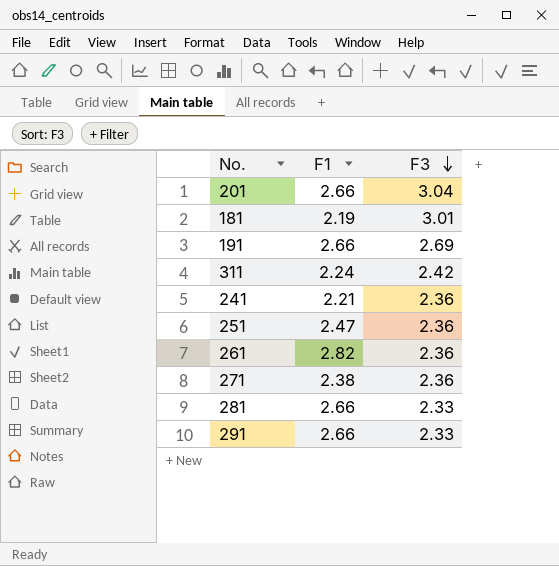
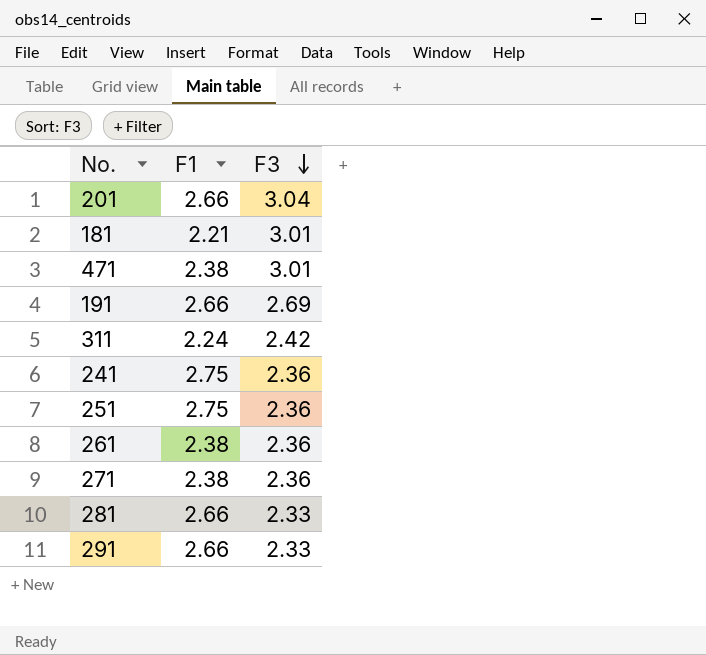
181 | F1: 2.19 -> 2.21
row 471: none -> 2.38 | 3.01
241 | F1: 2.21 -> 2.75
251 | F1: 2.47 -> 2.75
261 | F1: 2.82 -> 2.38

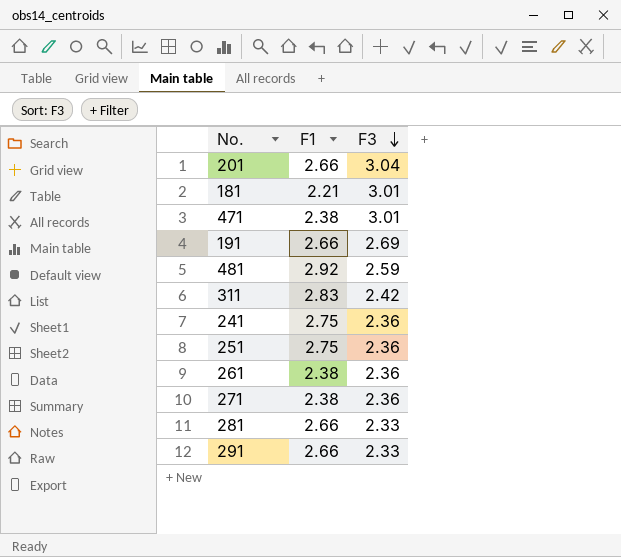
row 481: none -> 2.92 | 2.59
311 | F1: 2.24 -> 2.83

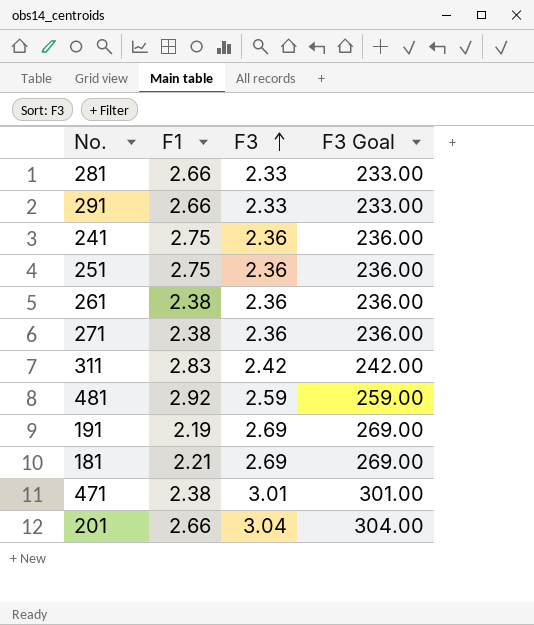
row order: F3 descending -> F3 ascending
column F3 Goal | formula: none -> [F3] * 100
191 | F1: 2.66 -> 2.19
181 | F3: 3.01 -> 2.69

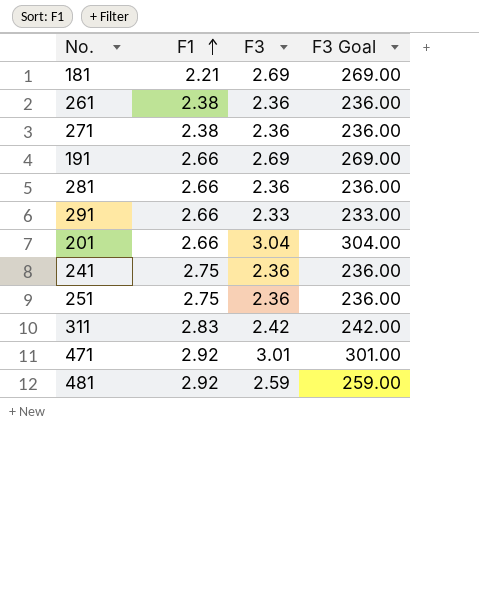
row order: F3 ascending -> F1 ascending
191 | F1: 2.19 -> 2.66
281 | F3: 2.33 -> 2.36
281 | F3 Goal: 233.00 -> 236.00
471 | F1: 2.38 -> 2.92

